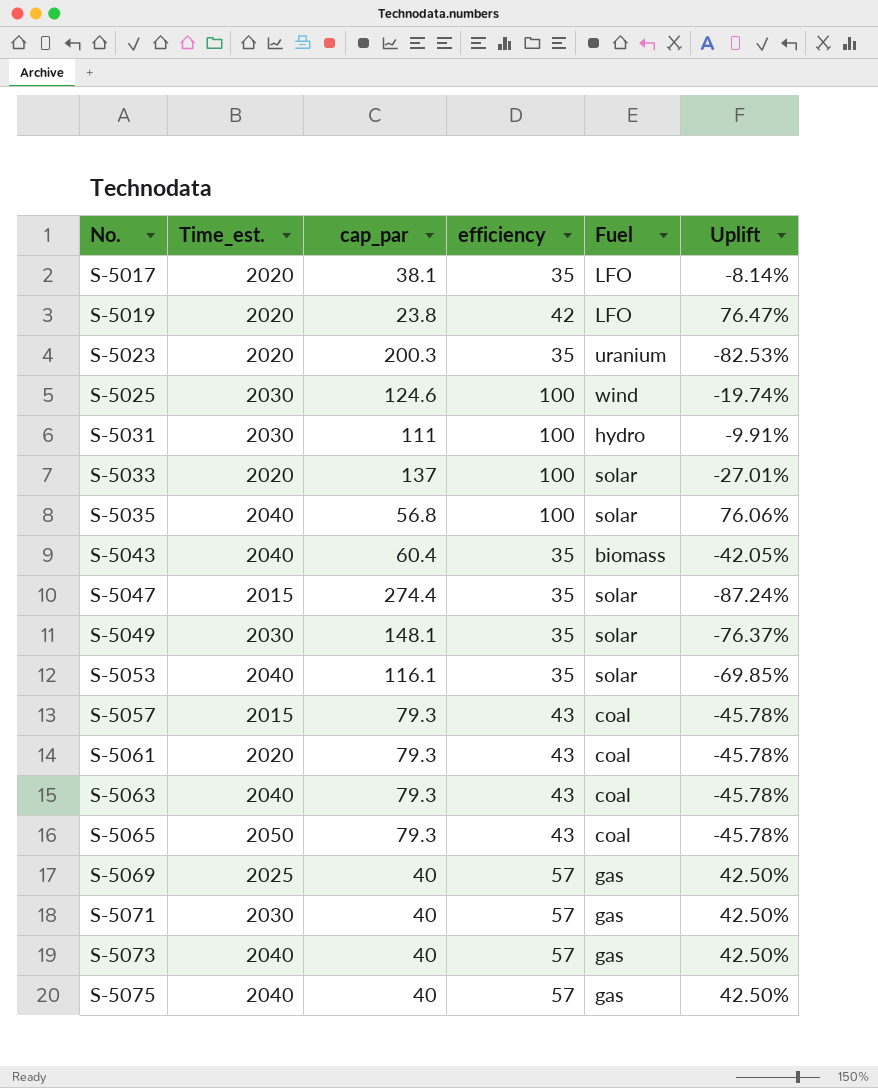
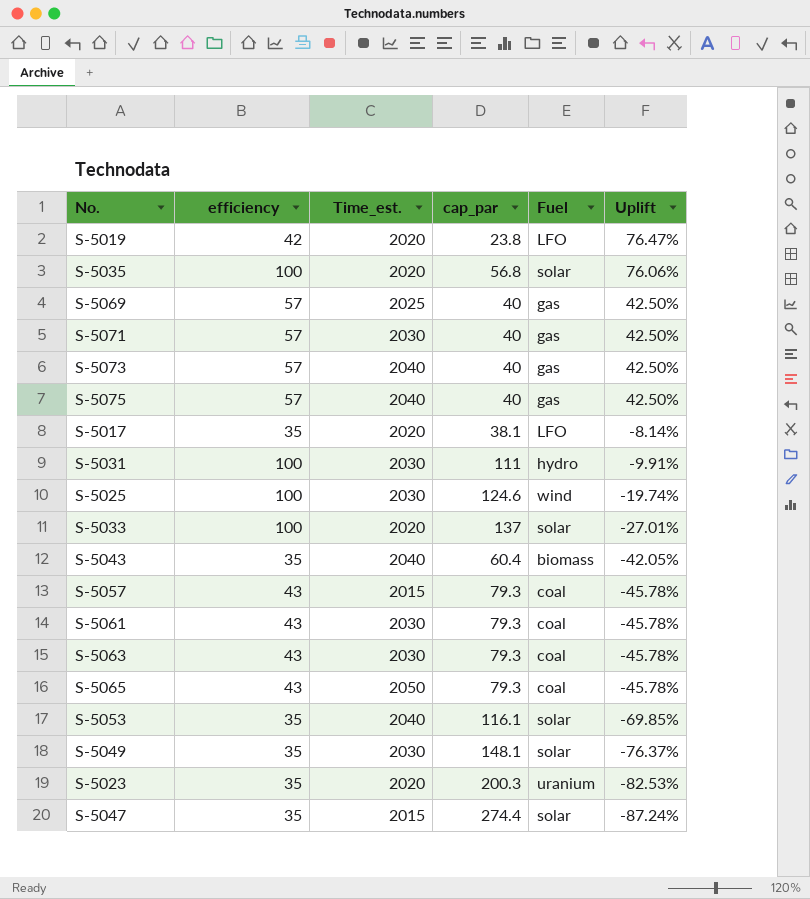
row order: No. ascending -> Uplift descending
column efficiency | position: 4 -> 2
S-5035 | Time_est.: 2040 -> 2020
S-5061 | Time_est.: 2020 -> 2030
S-5063 | Time_est.: 2040 -> 2030

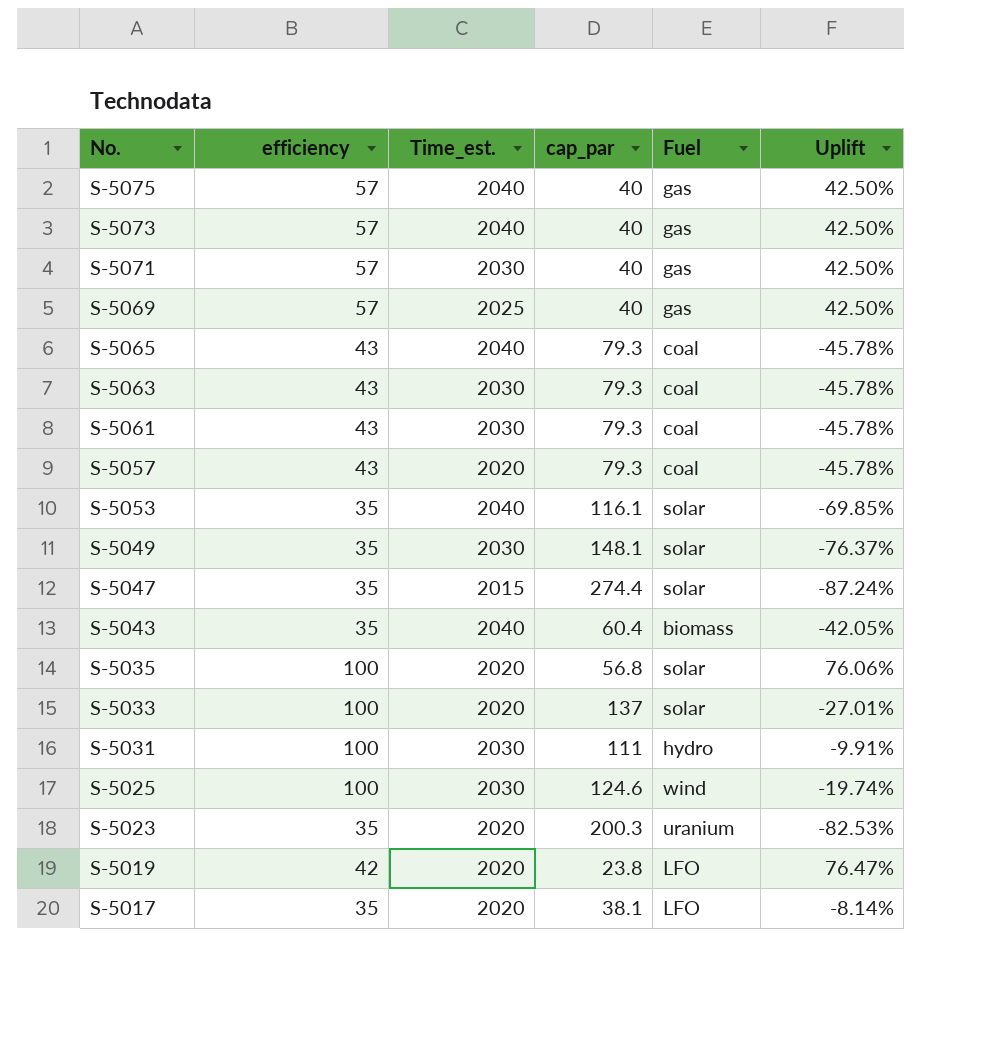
row order: Uplift descending -> No. descending
S-5065 | Time_est.: 2050 -> 2040
S-5057 | Time_est.: 2015 -> 2020

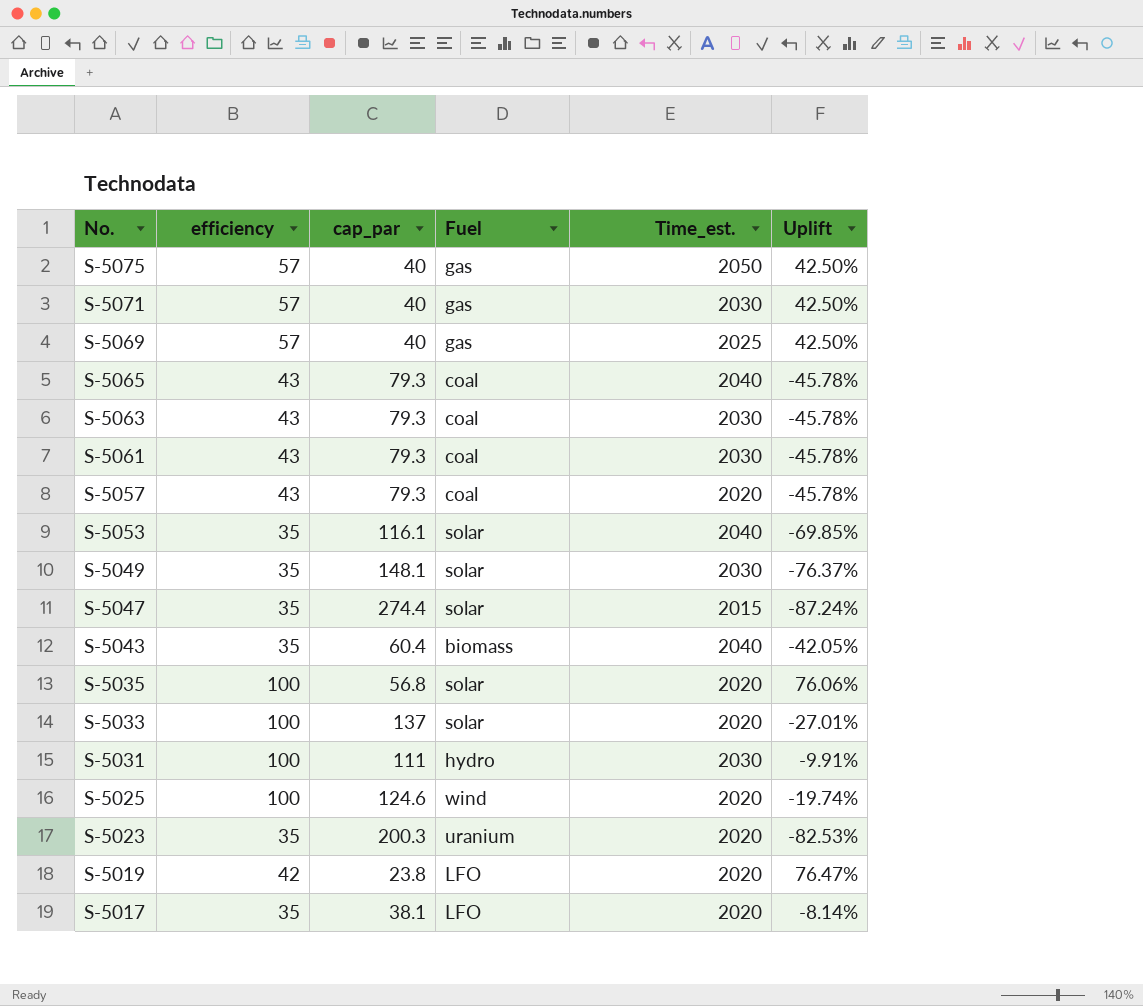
column Time_est. | position: 3 -> 5
row S-5073: 57 | 2040 | 40 | gas | 42.50% -> none
S-5075 | Time_est.: 2040 -> 2050
S-5025 | Time_est.: 2030 -> 2020

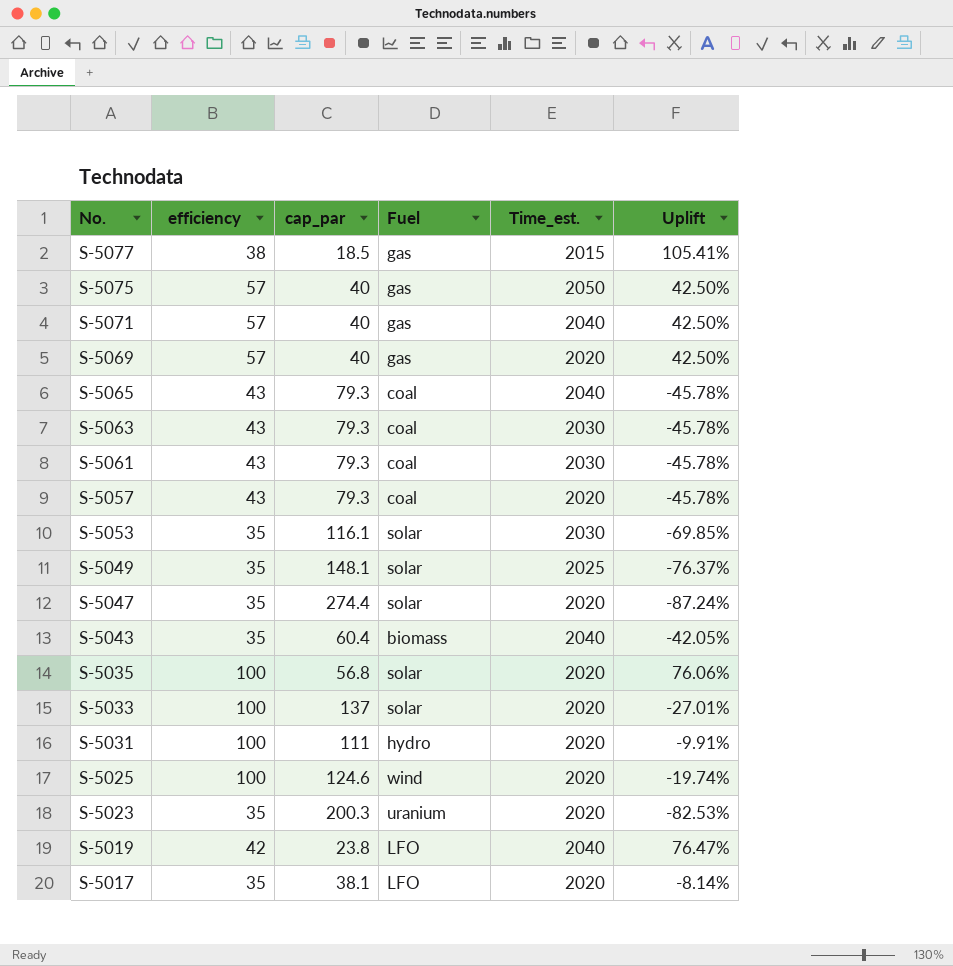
row S-5077: none -> 38 | 18.5 | gas | 2015 | 105.41%
S-5071 | Time_est.: 2030 -> 2040
S-5069 | Time_est.: 2025 -> 2020
S-5053 | Time_est.: 2040 -> 2030
S-5049 | Time_est.: 2030 -> 2025
S-5047 | Time_est.: 2015 -> 2020
S-5031 | Time_est.: 2030 -> 2020
S-5019 | Time_est.: 2020 -> 2040

